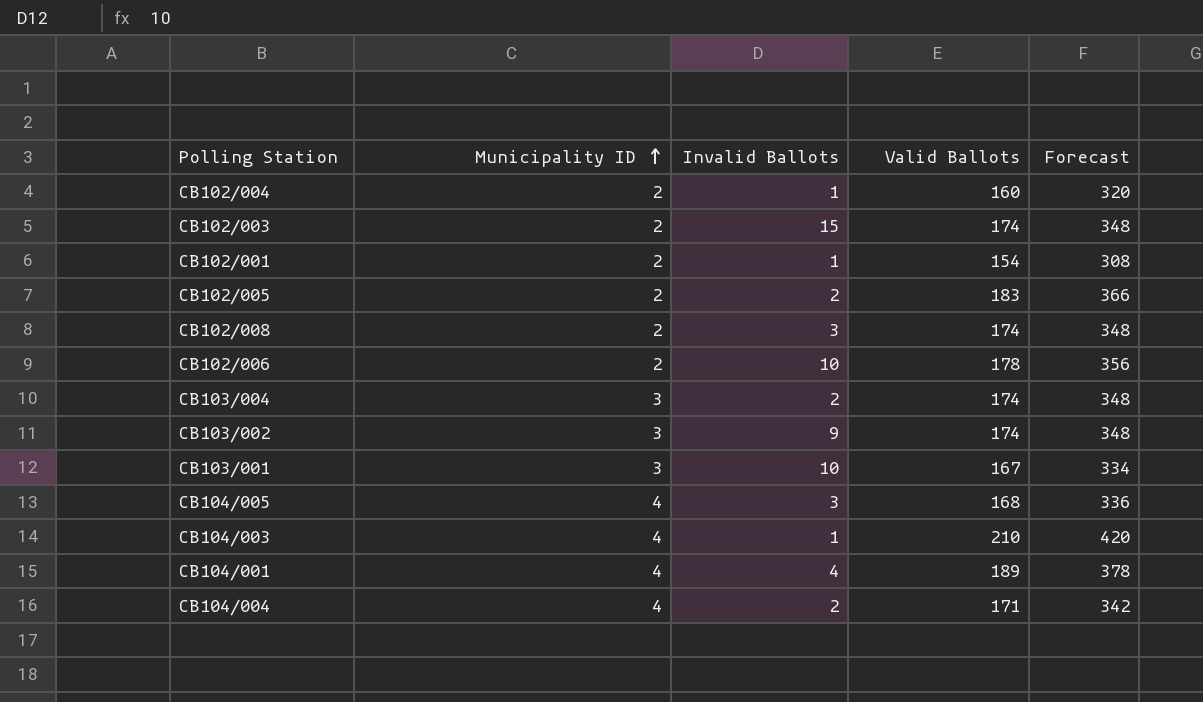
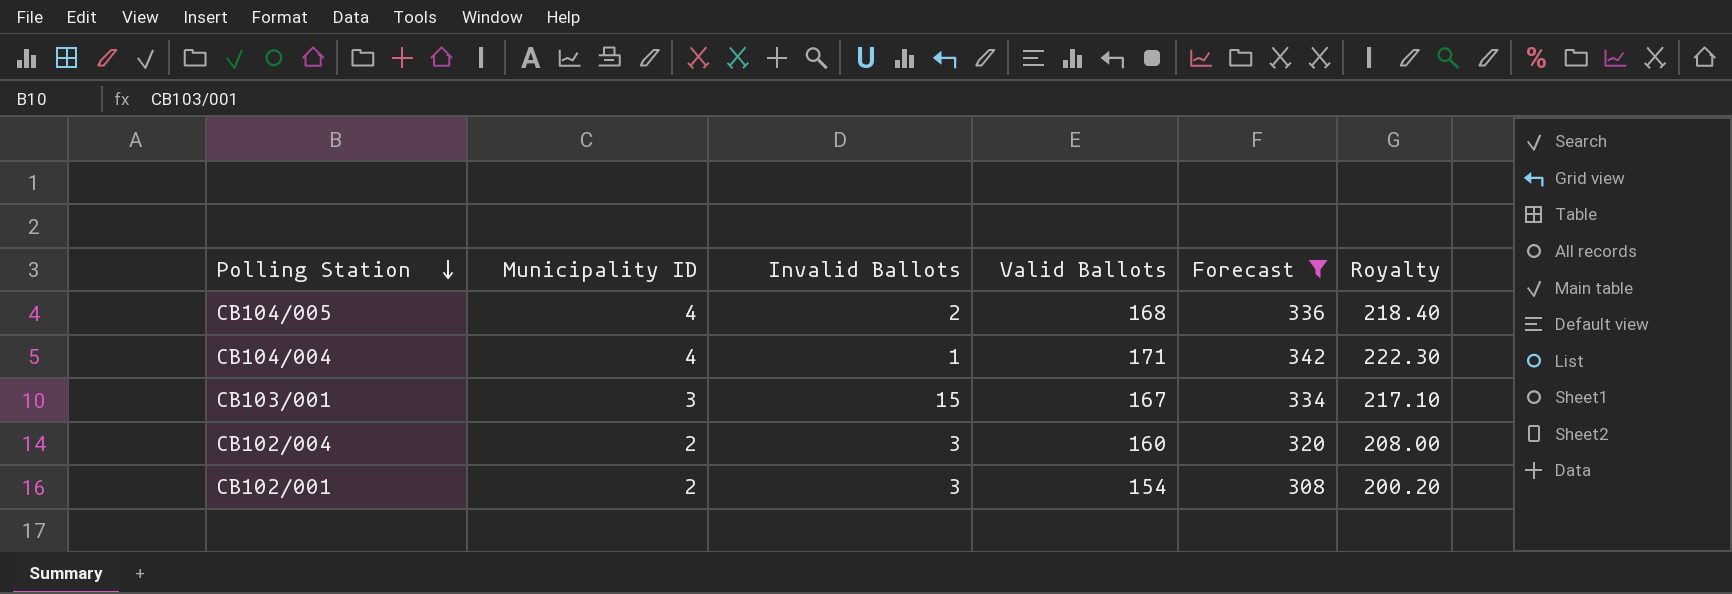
filter: none -> Forecast <= 342
row order: Municipality ID ascending -> Polling Station descending
column Royalty | formula: none -> [Valid Ballots] * 1.3
CB104/005 | Invalid Ballots: 3 -> 2
CB104/004 | Invalid Ballots: 2 -> 1
CB103/001 | Invalid Ballots: 10 -> 15
CB102/004 | Invalid Ballots: 1 -> 3
CB102/001 | Invalid Ballots: 1 -> 3

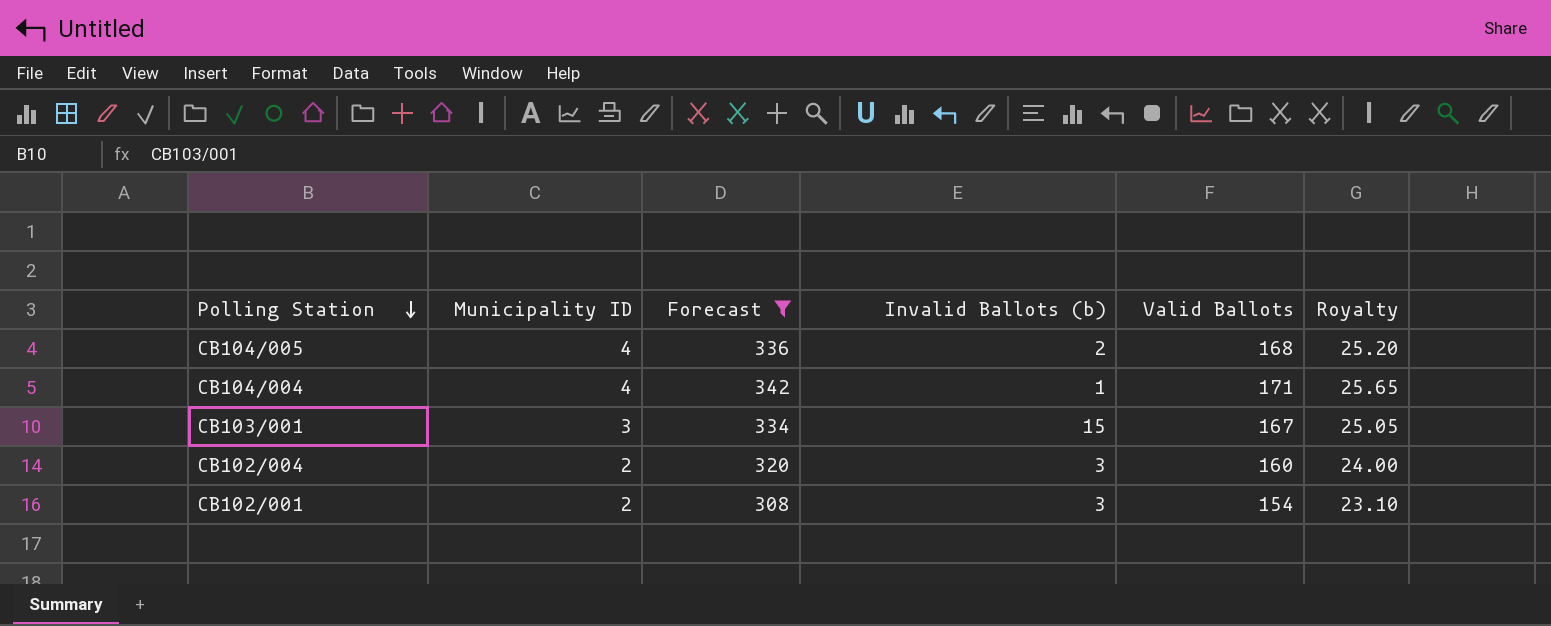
column Forecast | position: 5 -> 3
column name: Invalid Ballots -> Invalid Ballots (b)
column Royalty | formula: [Valid Ballots] * 1.3 -> [Valid Ballots] * 0.15

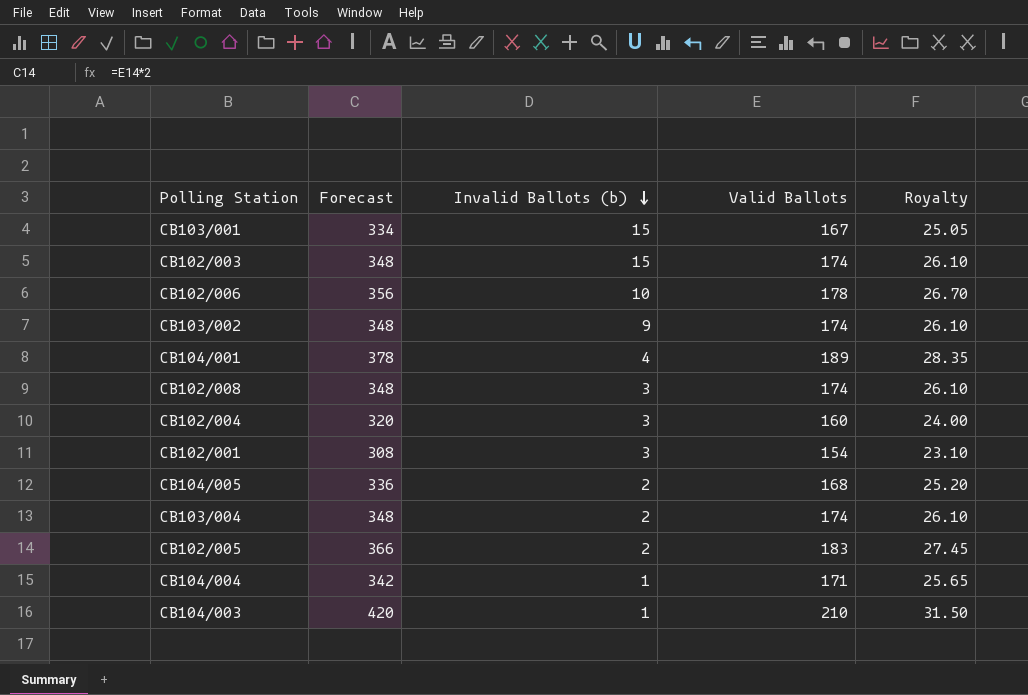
filter: Forecast <= 342 -> none
row order: Polling Station descending -> Invalid Ballots (b) descending
column Municipality ID | position: 2 -> none

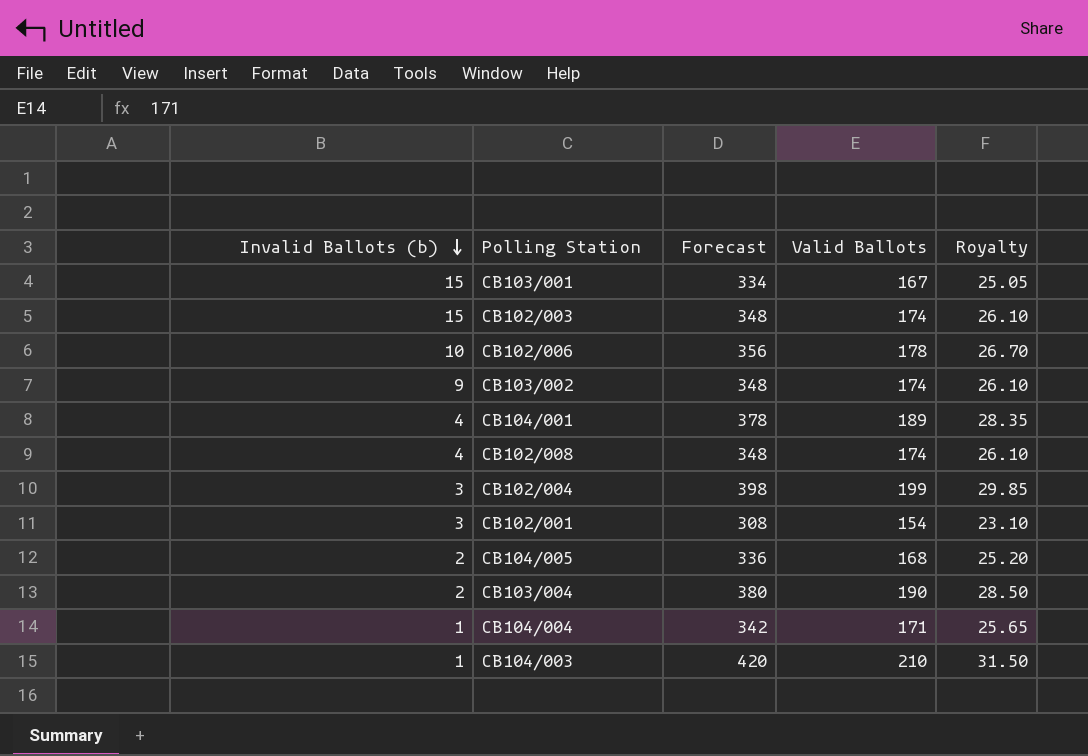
column Invalid Ballots (b) | position: 3 -> 1
row CB102/005: 366 | 2 | 183 | 27.45 -> none
CB102/008 | Invalid Ballots (b): 3 -> 4
CB102/004 | Forecast: 320 -> 398
CB102/004 | Valid Ballots: 160 -> 199
CB102/004 | Royalty: 24.00 -> 29.85
CB103/004 | Forecast: 348 -> 380
CB103/004 | Valid Ballots: 174 -> 190
CB103/004 | Royalty: 26.10 -> 28.50

